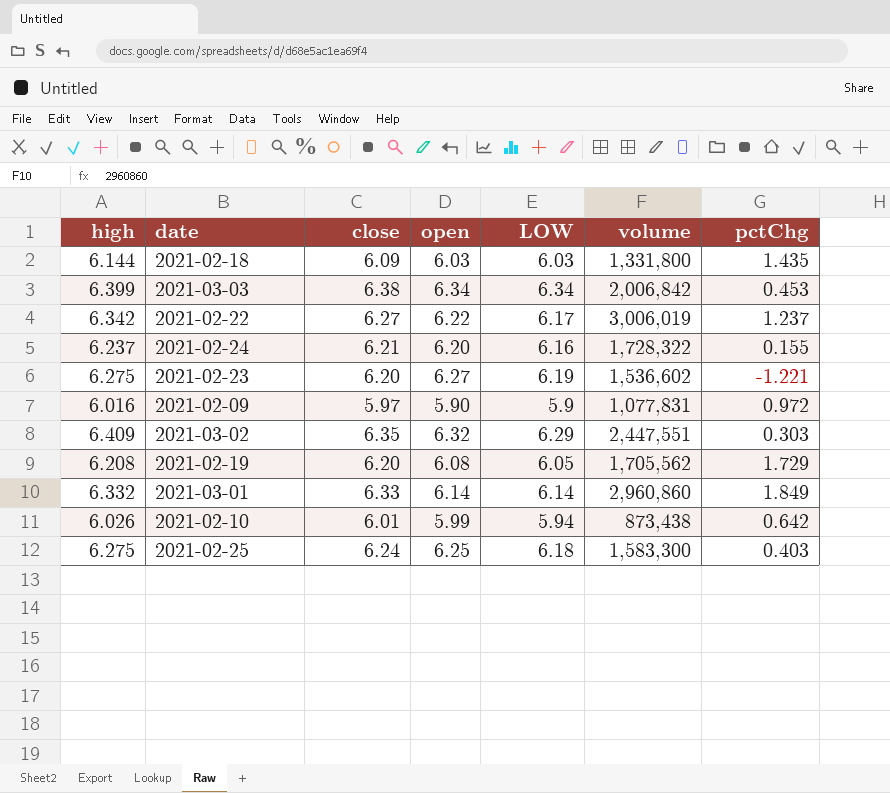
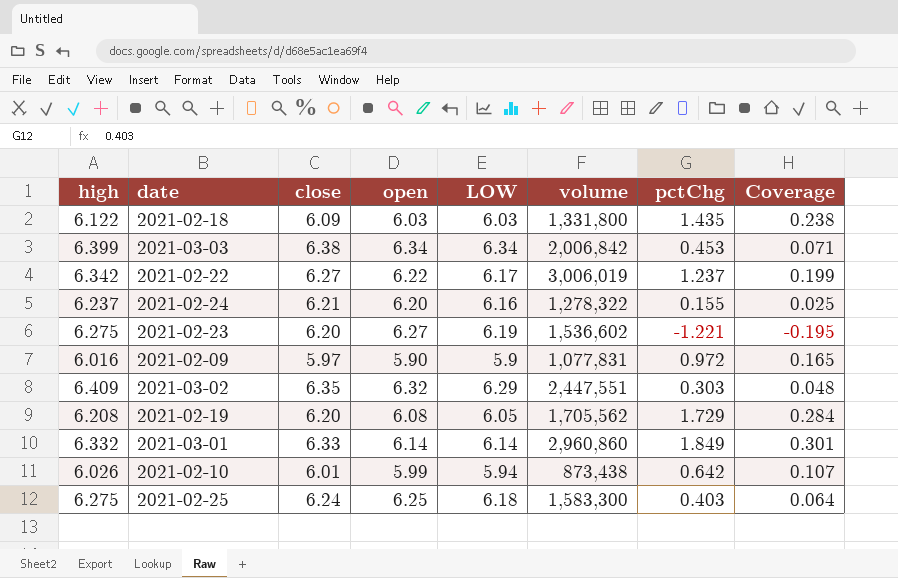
column Coverage | formula: none -> [pctChg] / [open]
2021-02-18 | high: 6.144 -> 6.122
2021-02-24 | volume: 1,728,322 -> 1,278,322

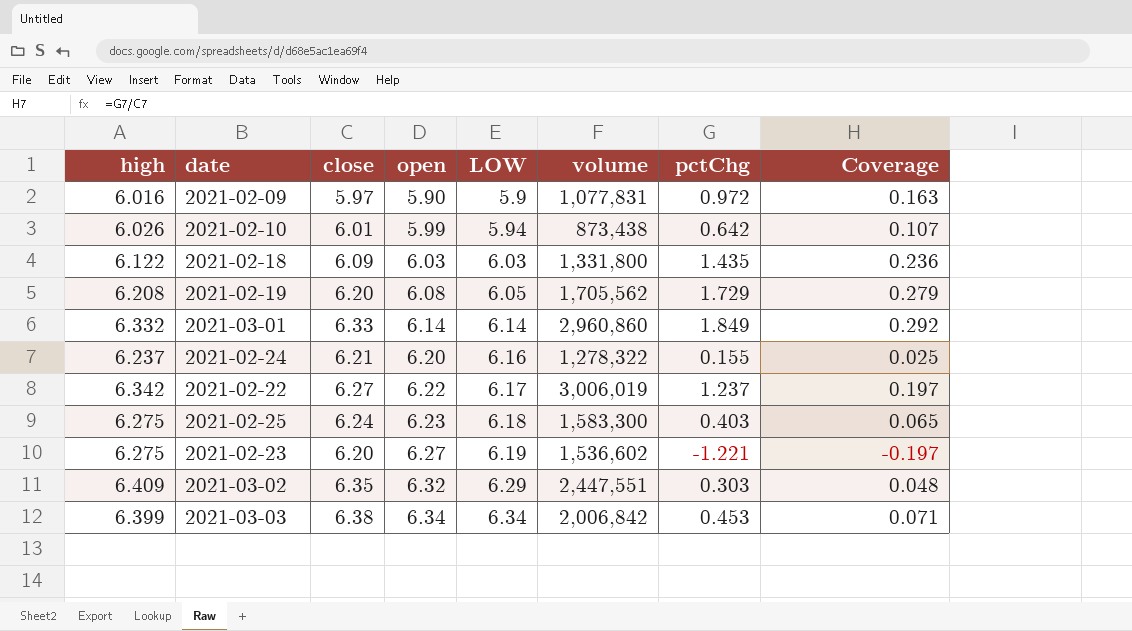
row order: none -> open ascending
column Coverage | formula: [pctChg] / [open] -> [pctChg] / [close]
2021-02-25 | open: 6.25 -> 6.23

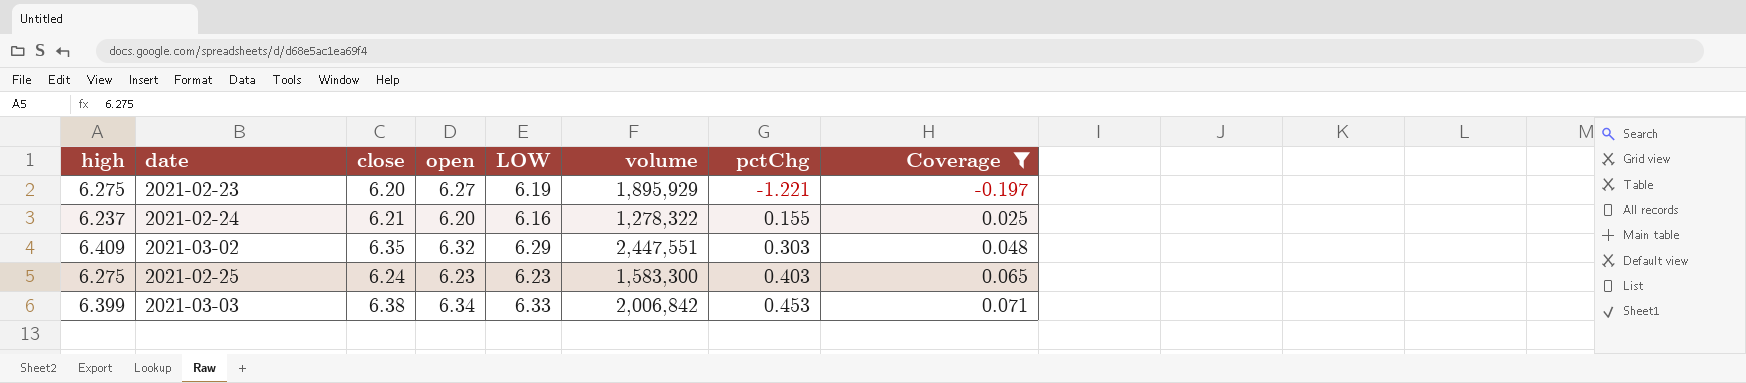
filter: none -> Coverage <= 0.071
row order: open ascending -> pctChg ascending
2021-02-23 | volume: 1,536,602 -> 1,895,929
2021-02-25 | LOW: 6.18 -> 6.23
2021-03-03 | LOW: 6.34 -> 6.33

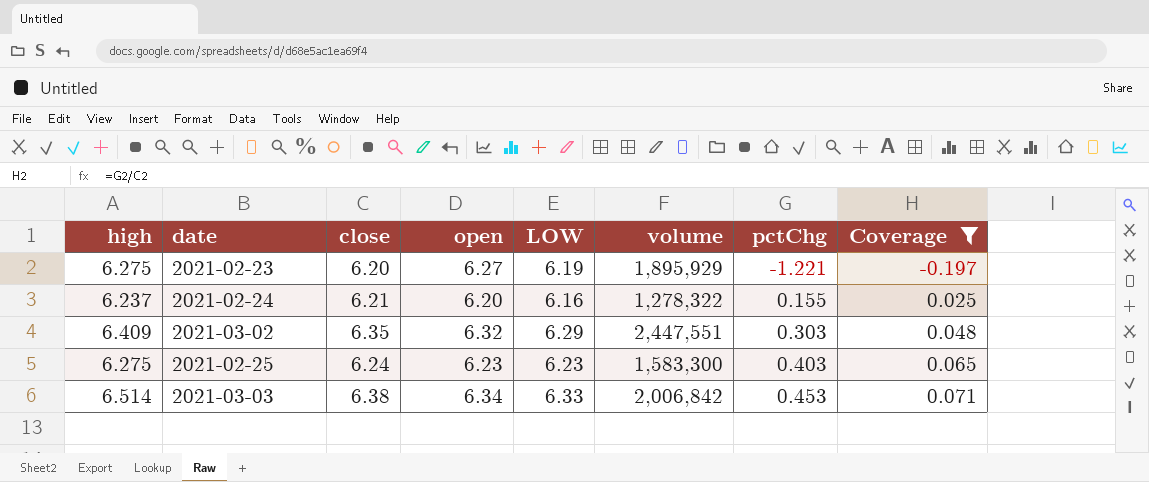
2021-03-03 | high: 6.399 -> 6.514

